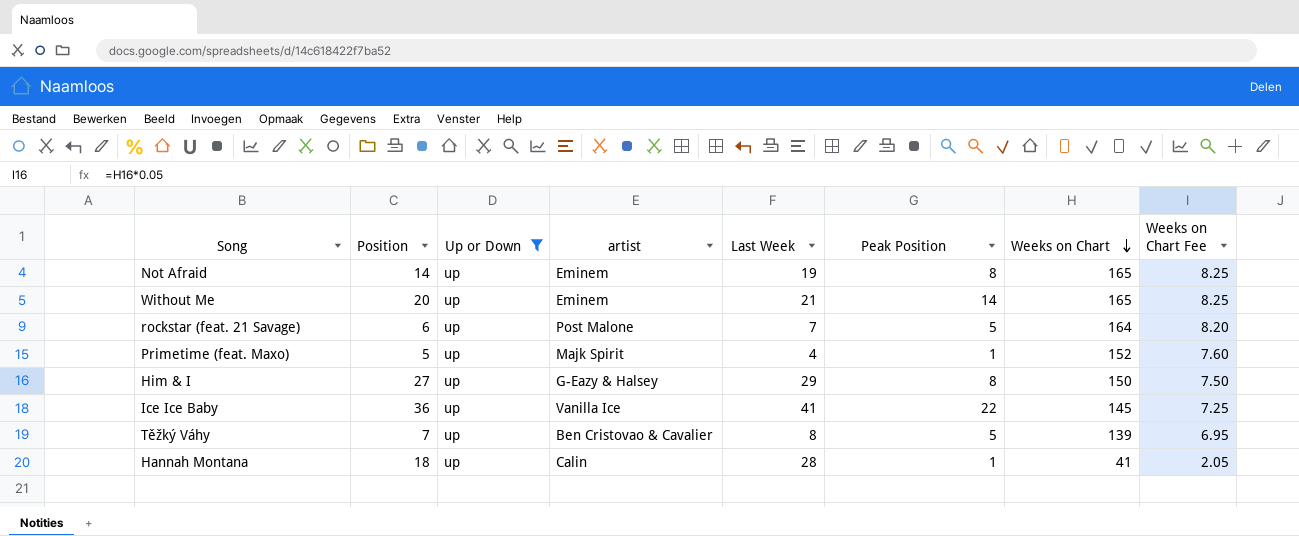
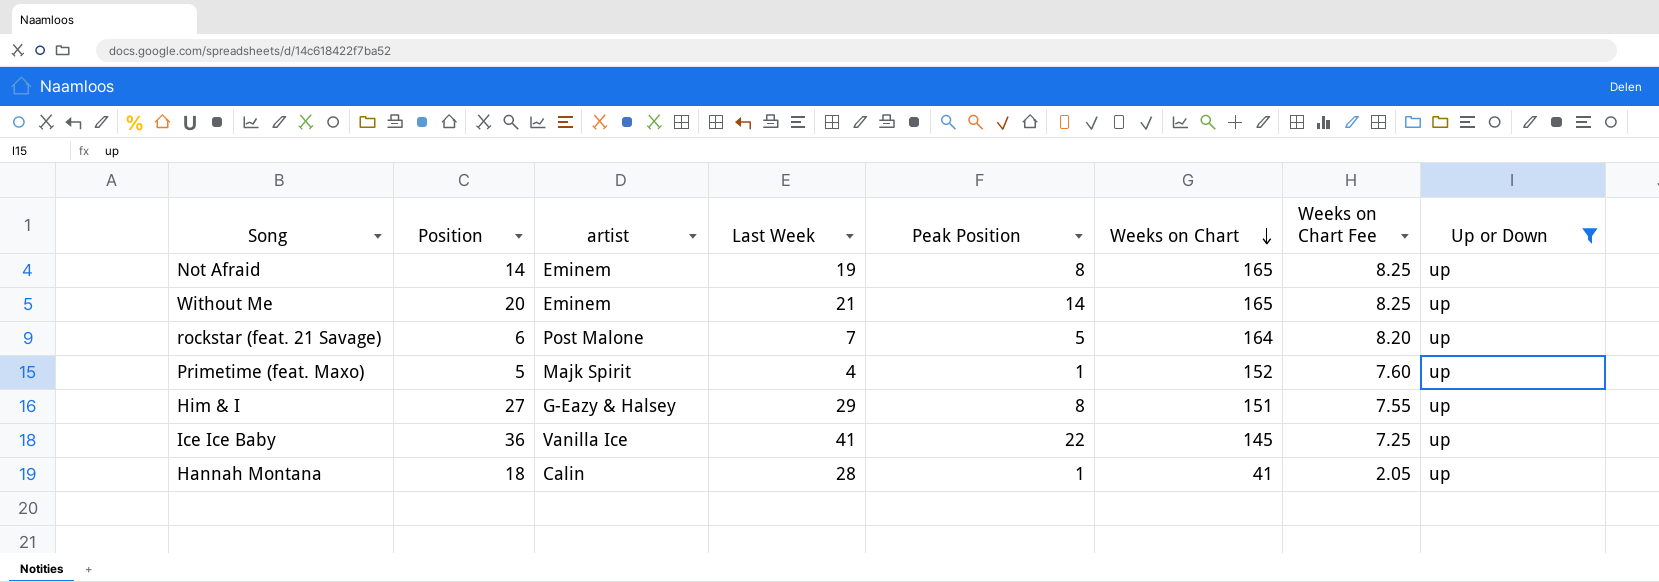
column Up or Down | position: 3 -> 8
row Těžký Váhy: 7 | up | Ben Cristovao & Cavalier | 8 | 5 | 139 | 6.95 -> none
Him & I | Weeks on Chart: 150 -> 151
Him & I | Weeks on Chart Fee: 7.50 -> 7.55

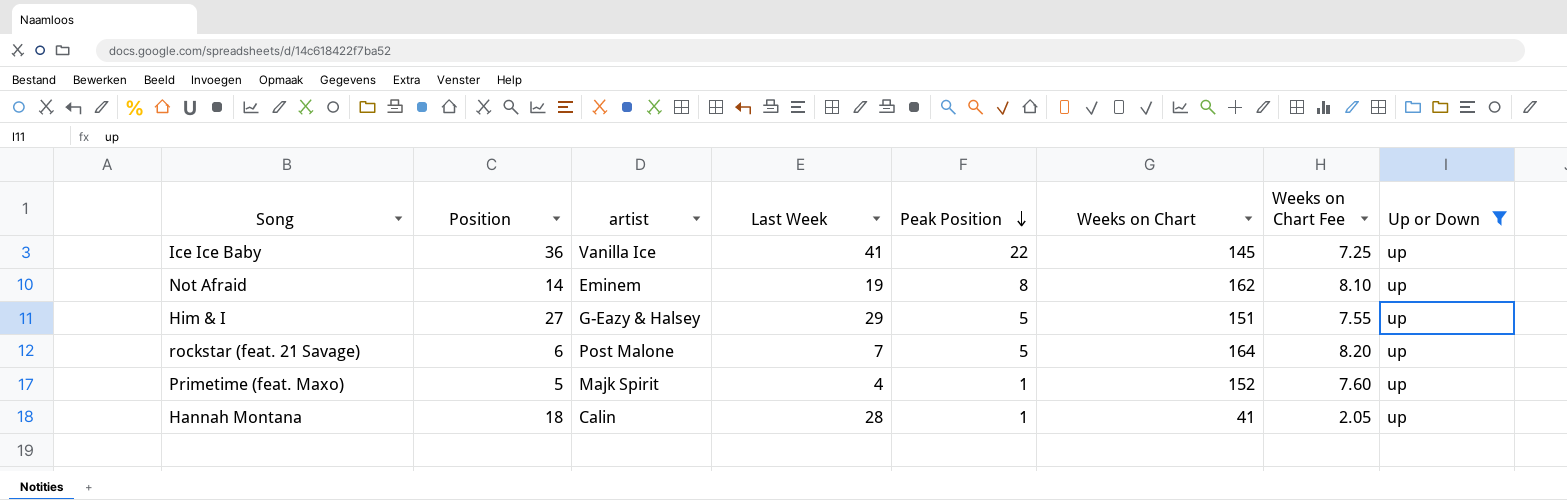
row order: Weeks on Chart descending -> Peak Position descending
row Without Me: 20 | Eminem | 21 | 14 | 165 | 8.25 | up -> none
Not Afraid | Weeks on Chart: 165 -> 162
Not Afraid | Weeks on Chart Fee: 8.25 -> 8.10
Him & I | Peak Position: 8 -> 5

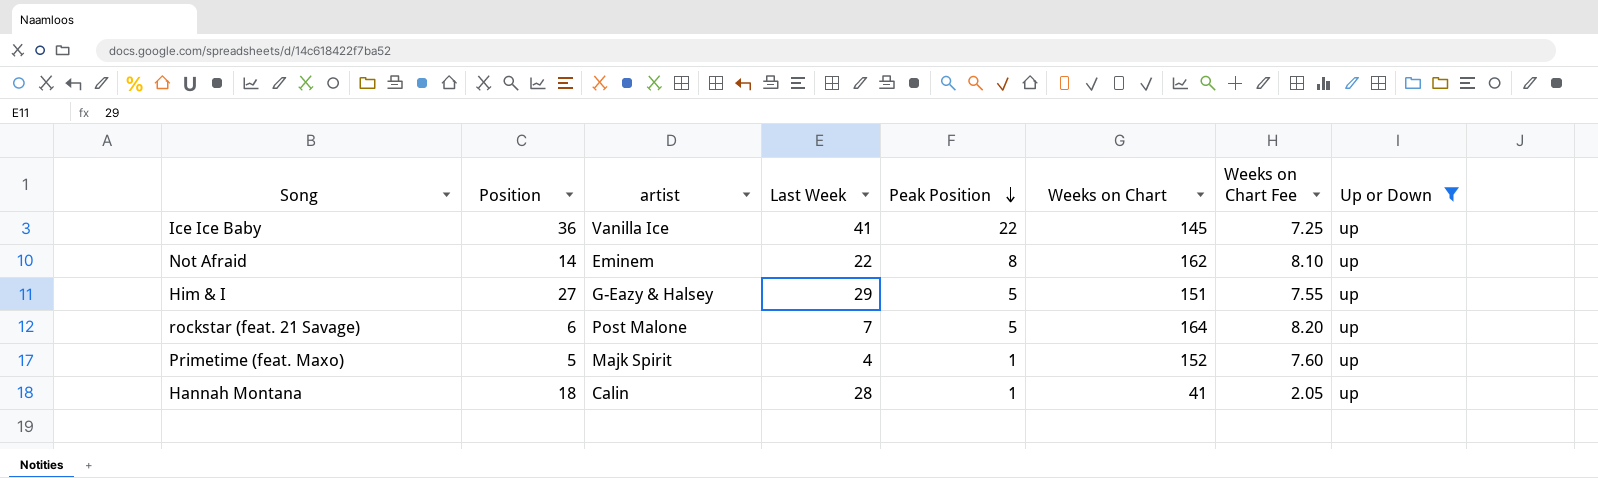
Not Afraid | Last Week: 19 -> 22

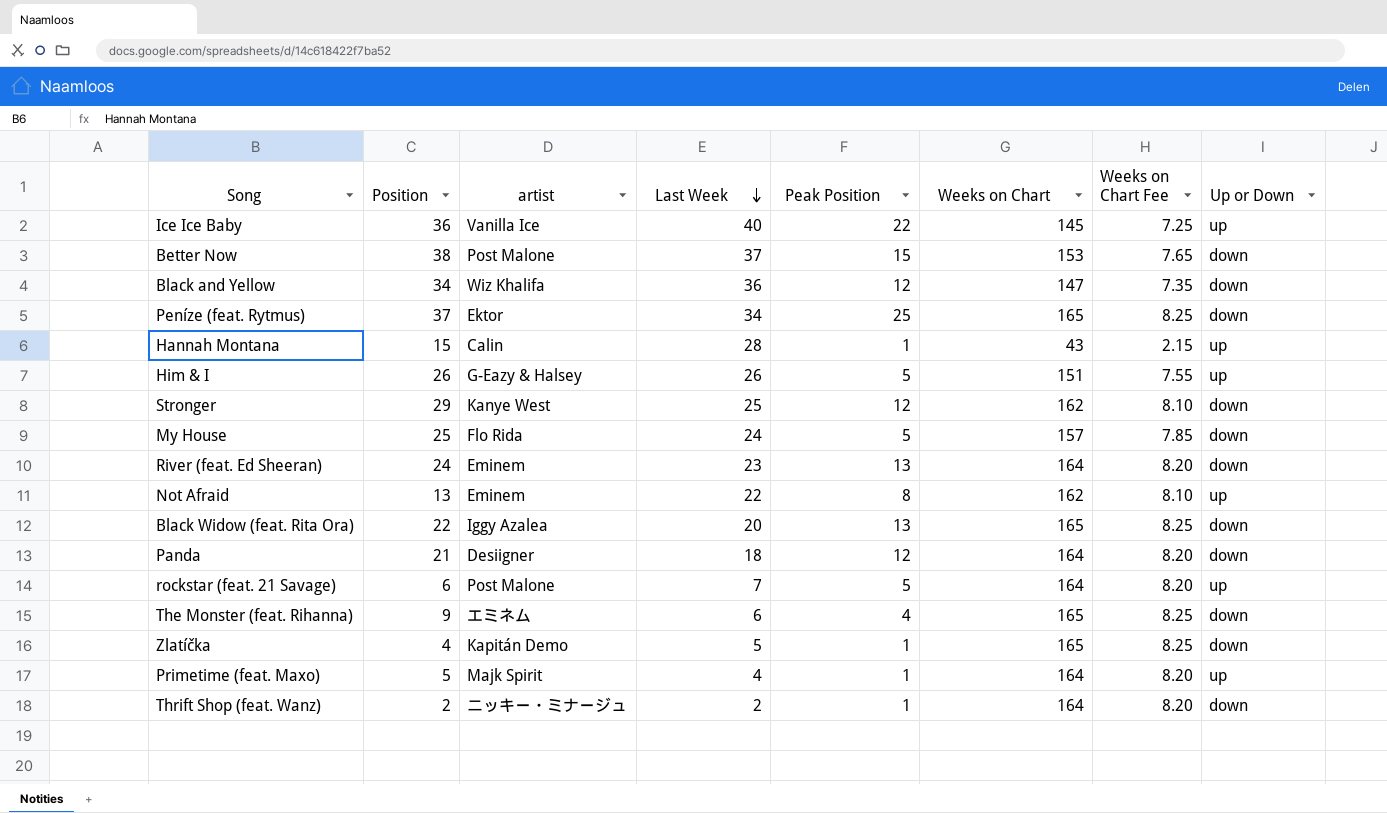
filter: Up or Down = up -> none
row order: Peak Position descending -> Last Week descending
Ice Ice Baby | Last Week: 41 -> 40
Hannah Montana | Position: 18 -> 15
Hannah Montana | Weeks on Chart: 41 -> 43
Hannah Montana | Weeks on Chart Fee: 2.05 -> 2.15
Him & I | Position: 27 -> 26
Him & I | Last Week: 29 -> 26
Not Afraid | Position: 14 -> 13
Primetime (feat. Maxo) | Weeks on Chart: 152 -> 164
Primetime (feat. Maxo) | Weeks on Chart Fee: 7.60 -> 8.20

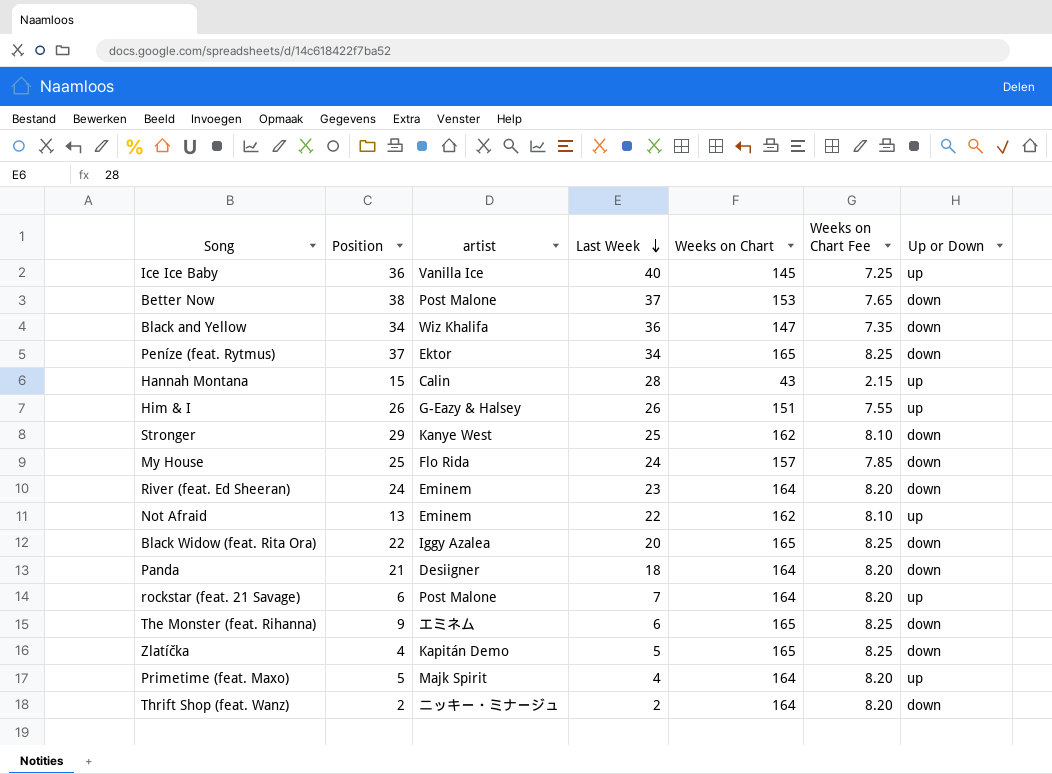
column Peak Position | position: 5 -> none

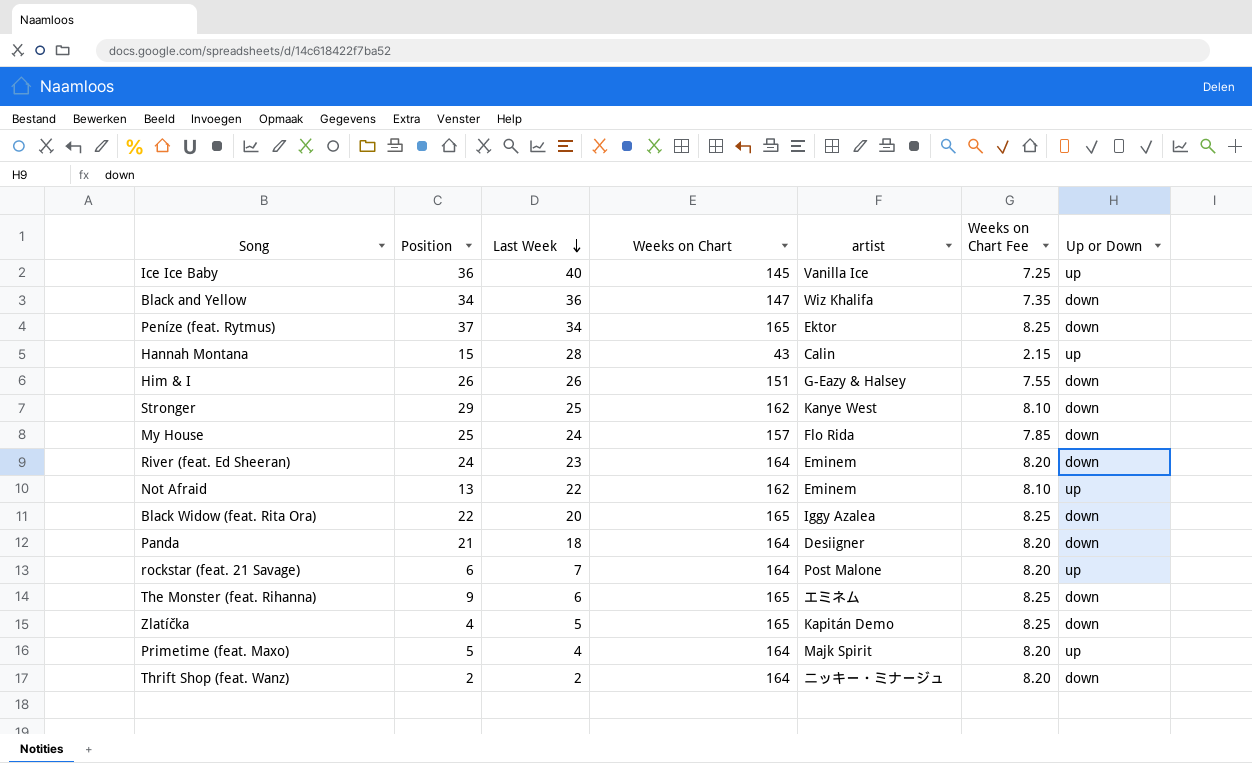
column artist | position: 3 -> 5
row Better Now: 38 | Post Malone | 37 | 153 | 7.65 | down -> none
Him & I | Up or Down: up -> down

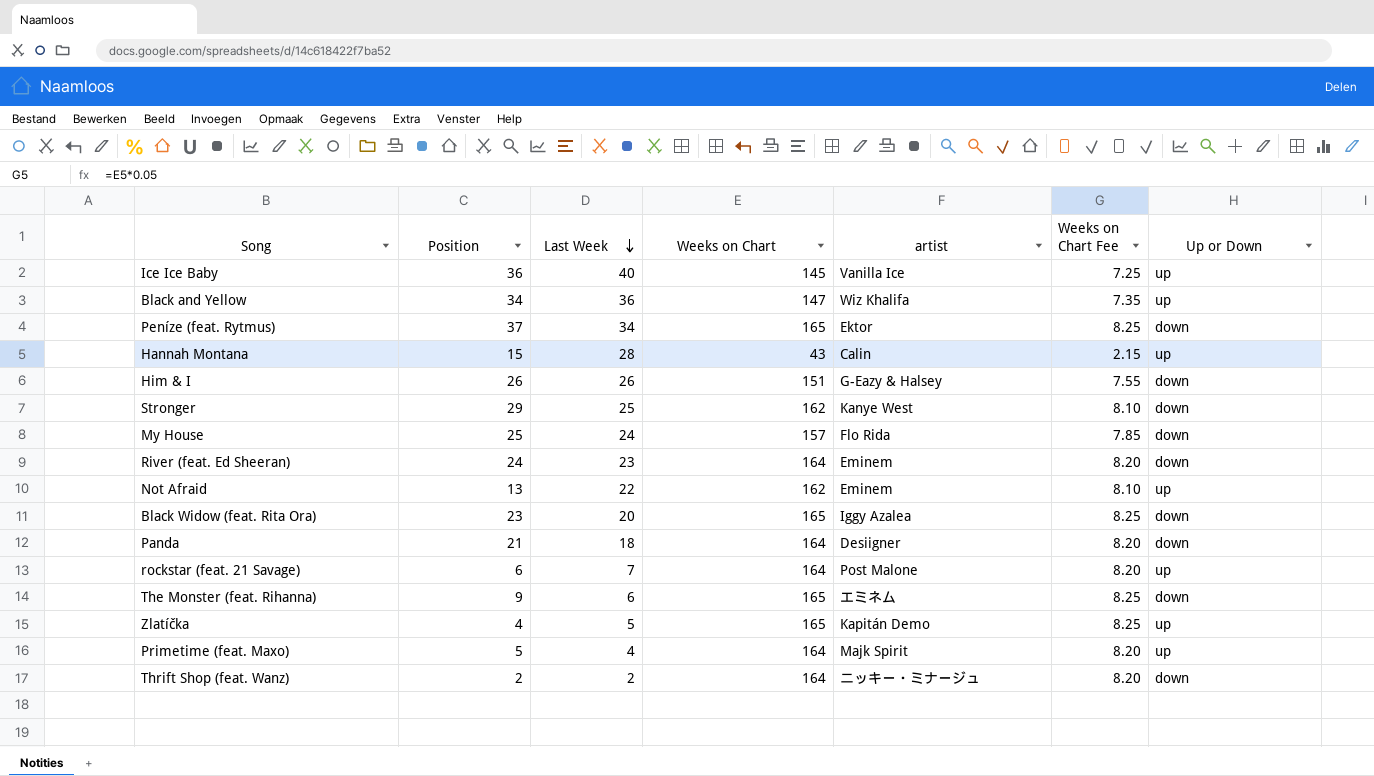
Black and Yellow | Up or Down: down -> up
Black Widow (feat. Rita Ora) | Position: 22 -> 23
Zlatíčka | Up or Down: down -> up

